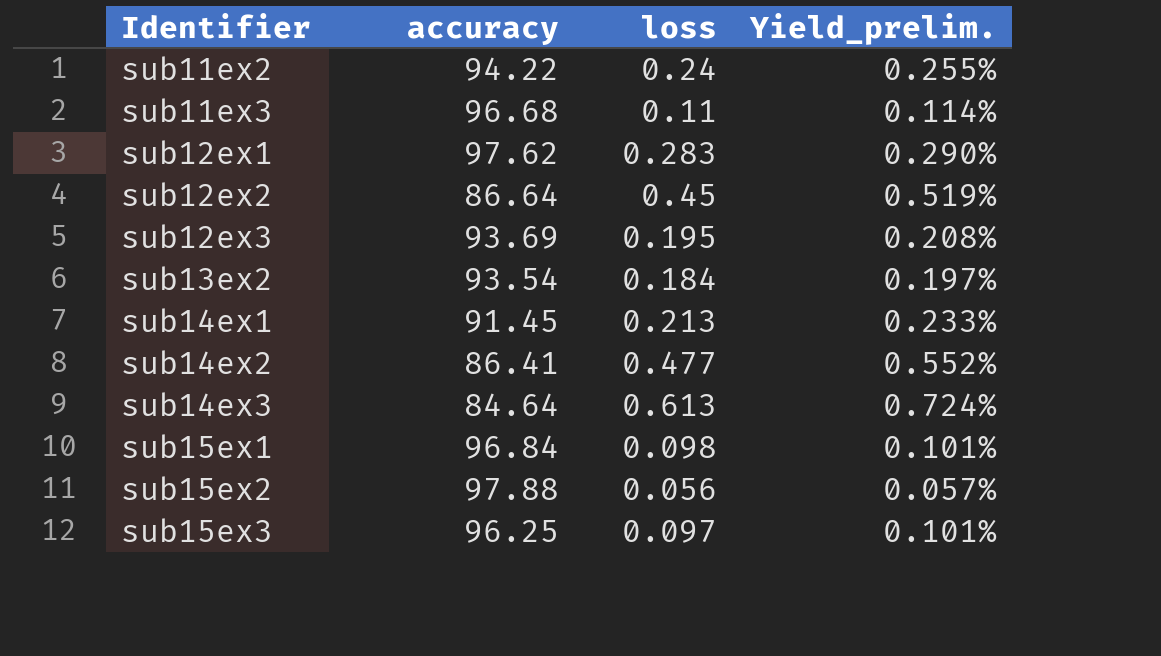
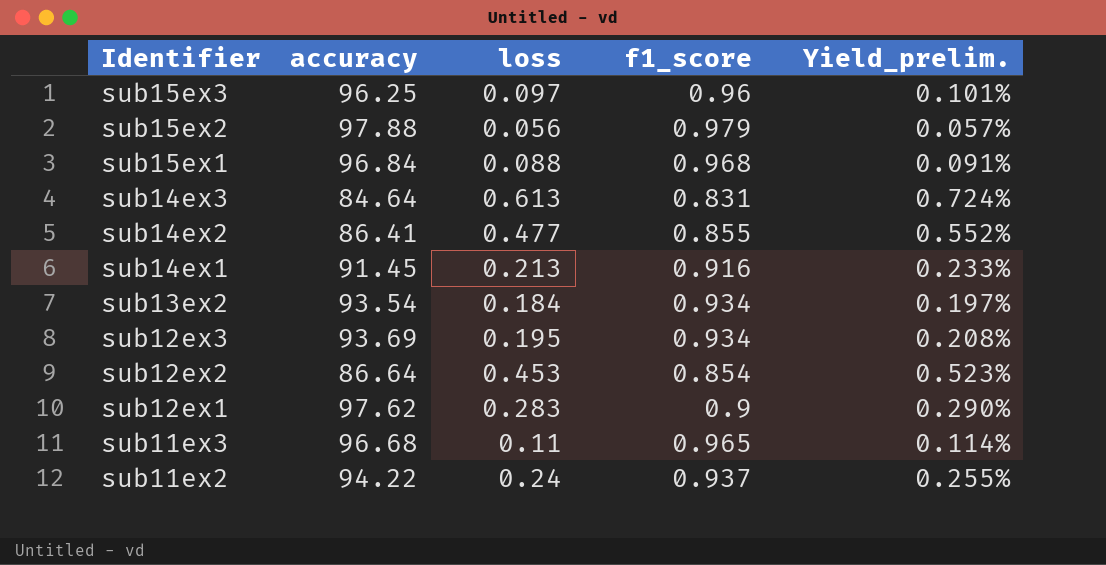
row order: Identifier ascending -> Identifier descending
column f1_score | position: none -> 4
sub15ex1 | loss: 0.098 -> 0.088
sub15ex1 | Yield_prelim.: 0.101% -> 0.091%
sub12ex2 | loss: 0.45 -> 0.453
sub12ex2 | Yield_prelim.: 0.519% -> 0.523%

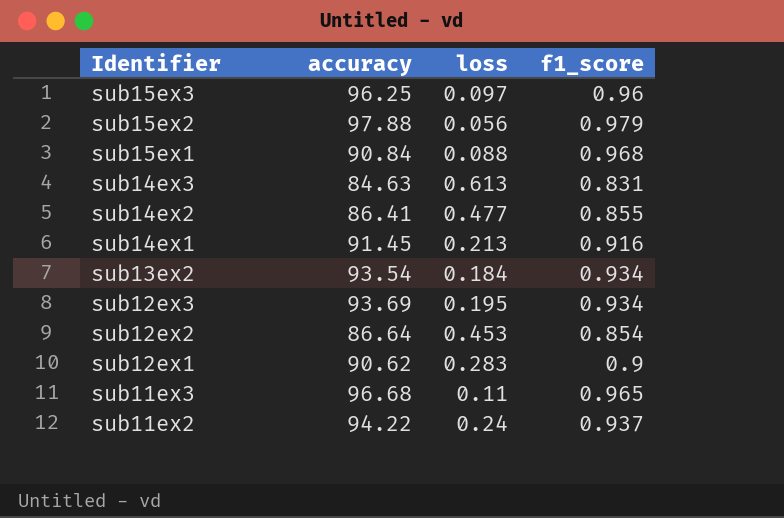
column Yield_prelim. | formula: [loss] / [accuracy] -> none
sub15ex1 | accuracy: 96.84 -> 90.84
sub14ex3 | accuracy: 84.64 -> 84.63
sub12ex1 | accuracy: 97.62 -> 90.62

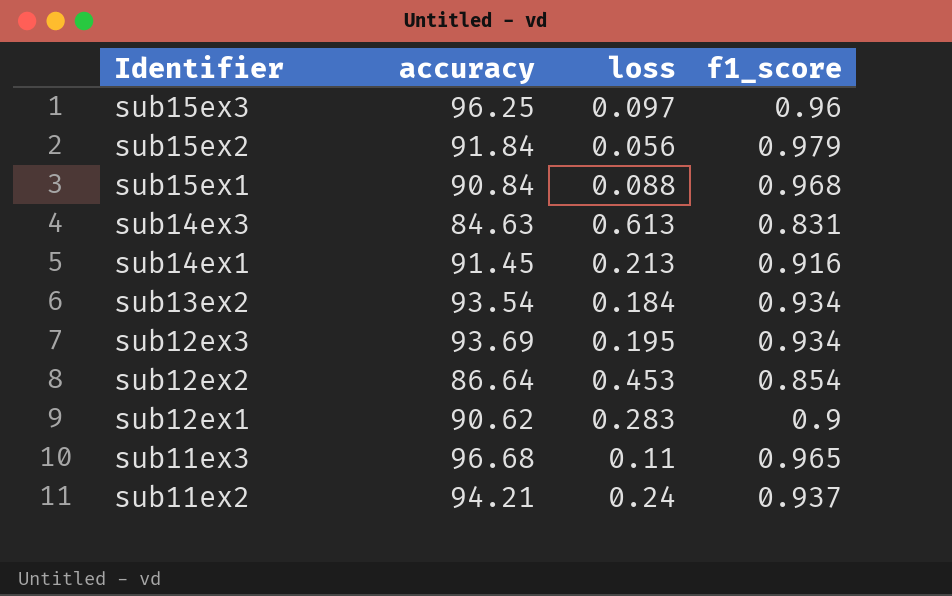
row sub14ex2: 86.41 | 0.477 | 0.855 -> none
sub15ex2 | accuracy: 97.88 -> 91.84
sub11ex2 | accuracy: 94.22 -> 94.21

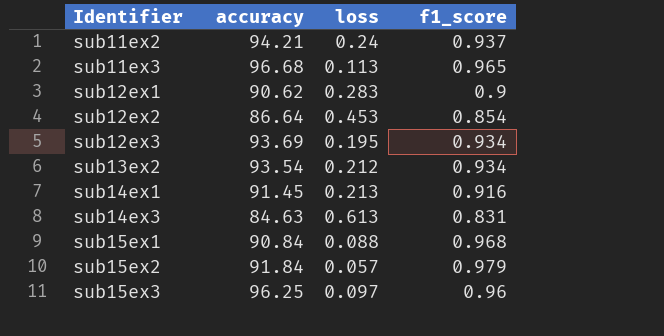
row order: Identifier descending -> Identifier ascending
sub11ex3 | loss: 0.11 -> 0.113
sub13ex2 | loss: 0.184 -> 0.212
sub15ex2 | loss: 0.056 -> 0.057

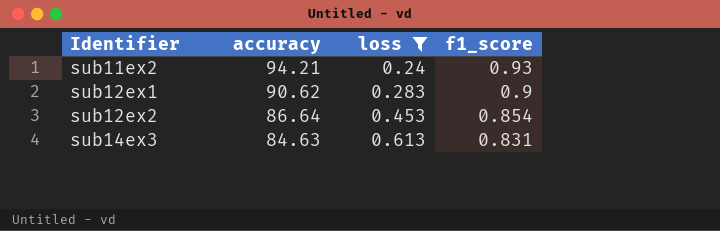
filter: none -> loss >= 0.24
sub11ex2 | f1_score: 0.937 -> 0.93

